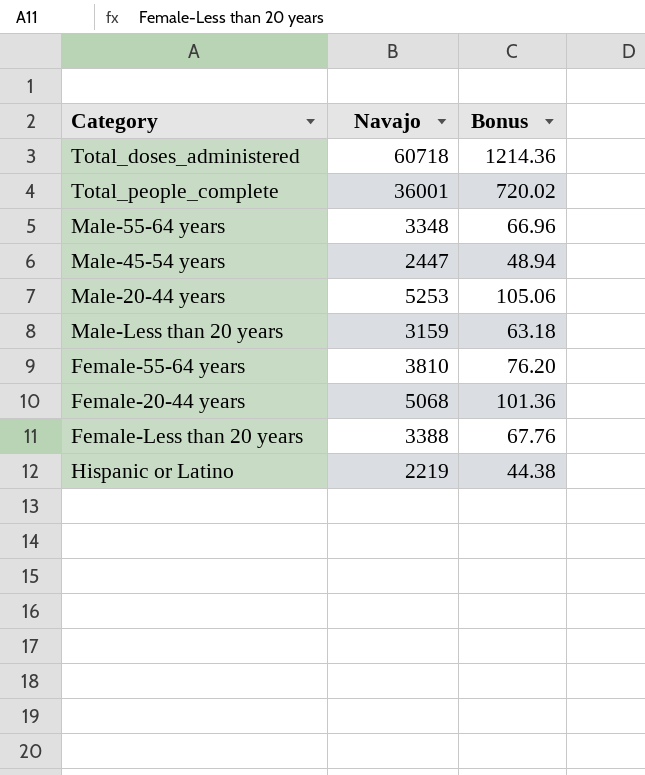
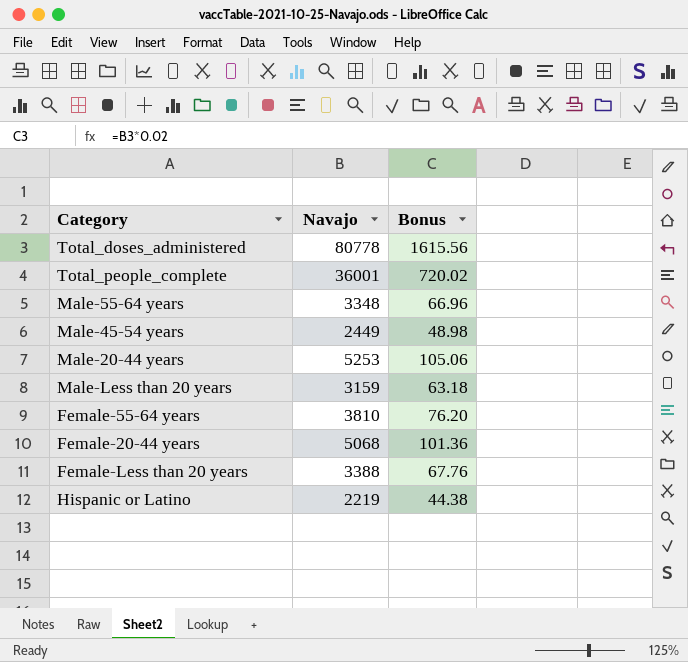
Total_doses_administered | Navajo: 60718 -> 80778
Total_doses_administered | Bonus: 1214.36 -> 1615.56
Male-45-54 years | Navajo: 2447 -> 2449
Male-45-54 years | Bonus: 48.94 -> 48.98

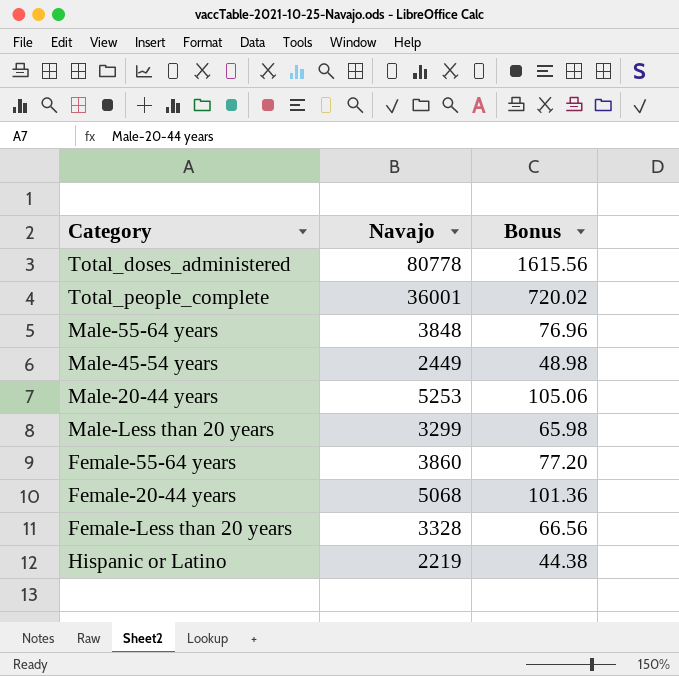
Male-55-64 years | Navajo: 3348 -> 3848
Male-55-64 years | Bonus: 66.96 -> 76.96
Male-Less than 20 years | Navajo: 3159 -> 3299
Male-Less than 20 years | Bonus: 63.18 -> 65.98
Female-55-64 years | Navajo: 3810 -> 3860
Female-55-64 years | Bonus: 76.20 -> 77.20
Female-Less than 20 years | Navajo: 3388 -> 3328
Female-Less than 20 years | Bonus: 67.76 -> 66.56

